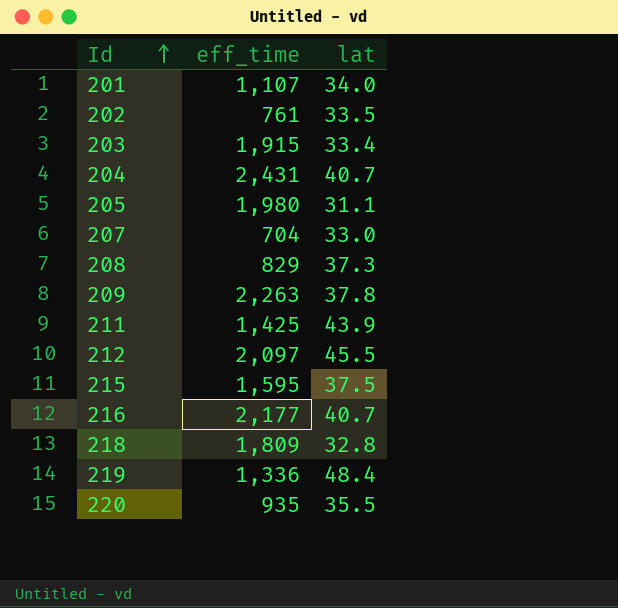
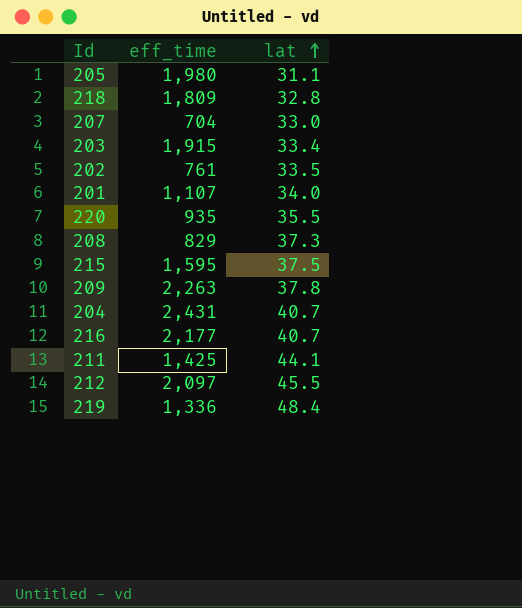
row order: Id ascending -> lat ascending
211 | lat: 43.9 -> 44.1

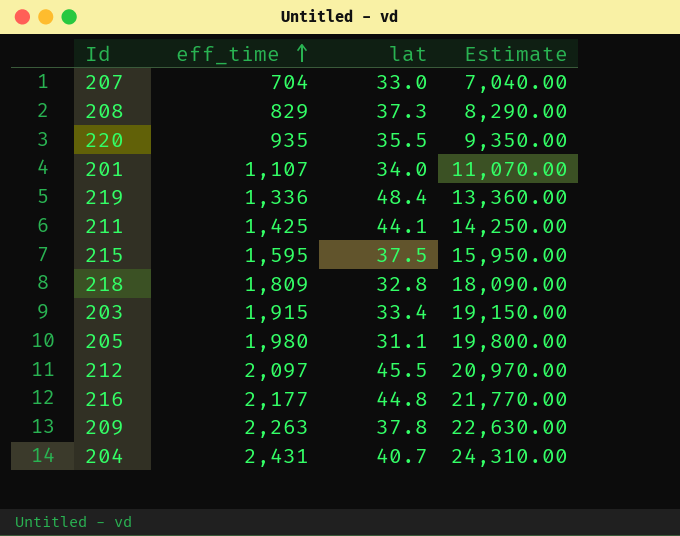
row order: lat ascending -> eff_time ascending
column Estimate | formula: none -> [eff_time] * 10
row 202: 761 | 33.5 -> none
216 | lat: 40.7 -> 44.8

